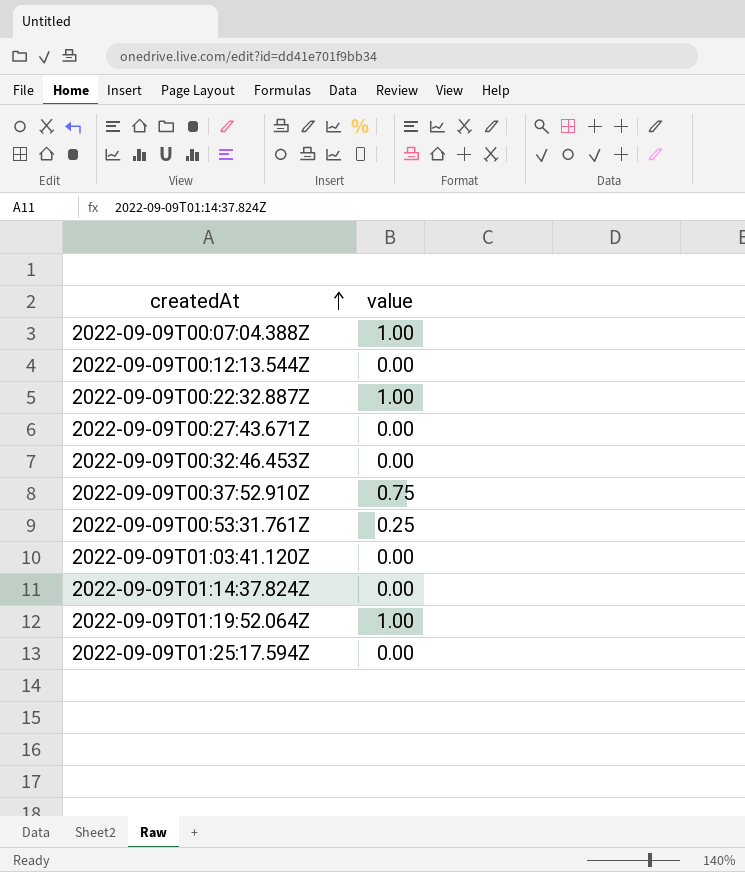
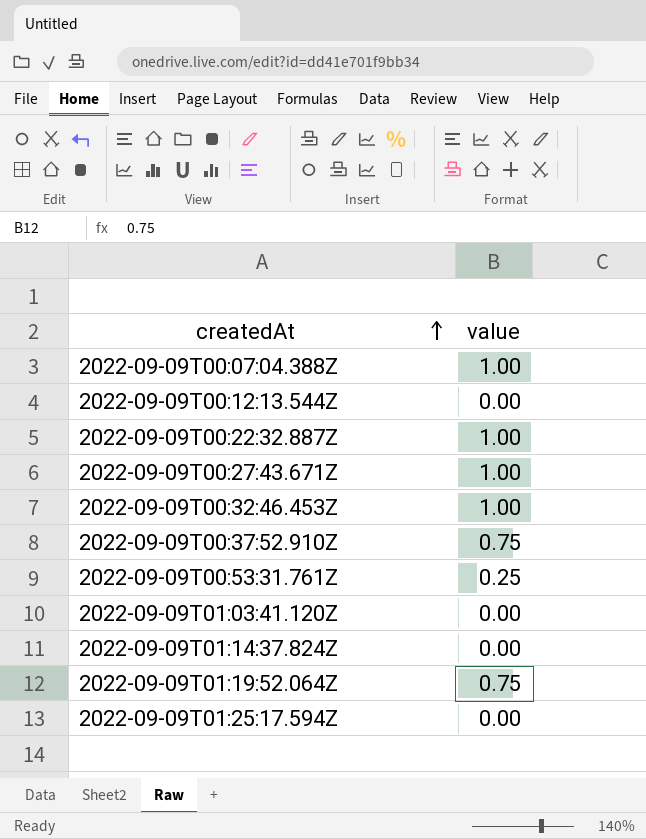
2022-09-09T00:27:43.671Z | value: 0.00 -> 1.00
2022-09-09T00:32:46.453Z | value: 0.00 -> 1.00
2022-09-09T01:19:52.064Z | value: 1.00 -> 0.75

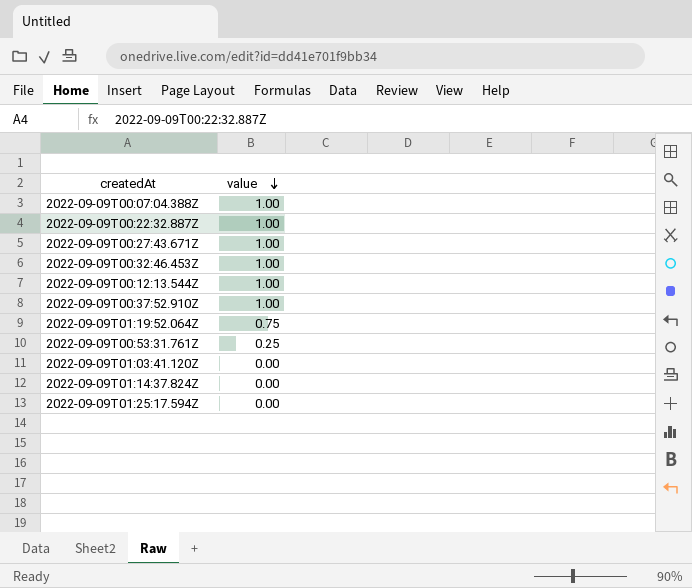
row order: createdAt ascending -> value descending
2022-09-09T00:12:13.544Z | value: 0.00 -> 1.00
2022-09-09T00:37:52.910Z | value: 0.75 -> 1.00

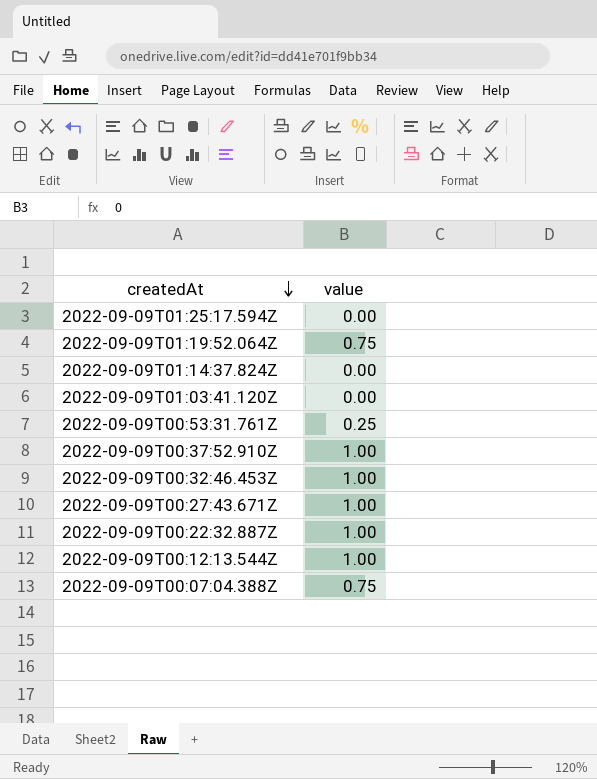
row order: value descending -> createdAt descending
2022-09-09T00:07:04.388Z | value: 1.00 -> 0.75

